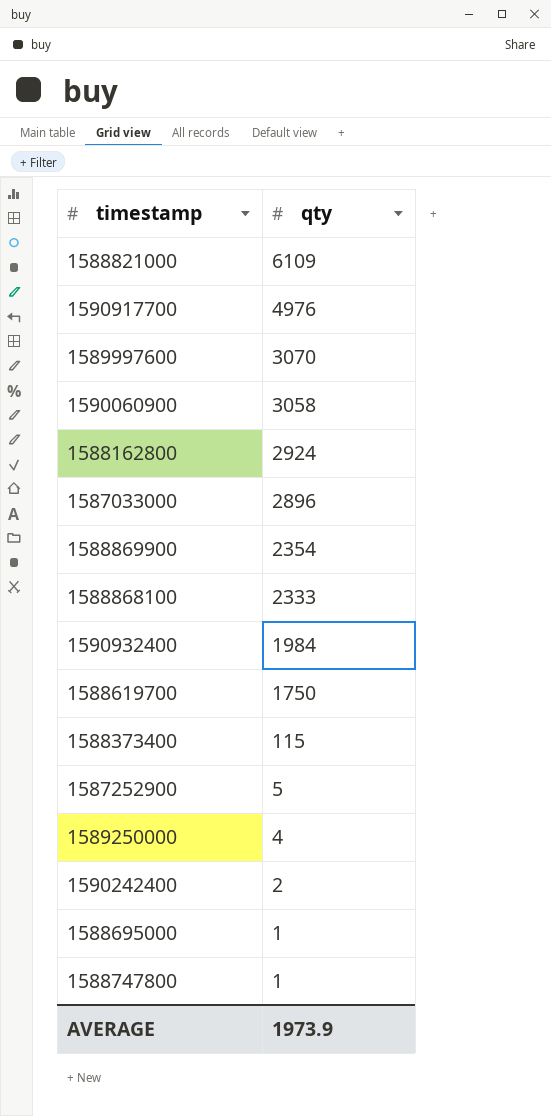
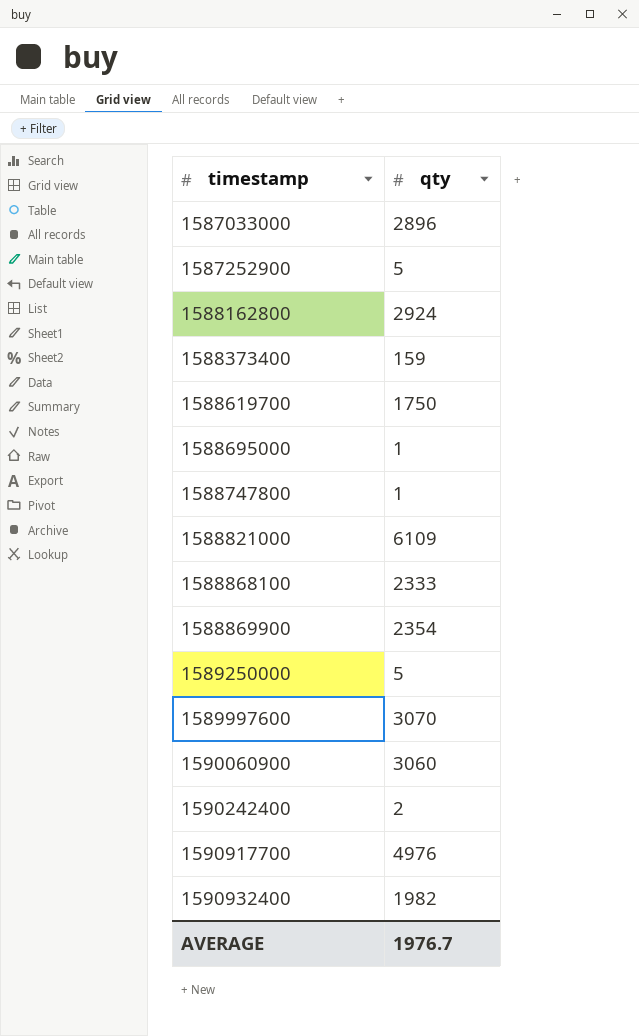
row order: qty descending -> timestamp ascending
1588373400 | qty: 115 -> 159
1589250000 | qty: 4 -> 5
1590060900 | qty: 3058 -> 3060
1590932400 | qty: 1984 -> 1982
AVERAGE | qty: 1973.9 -> 1976.7

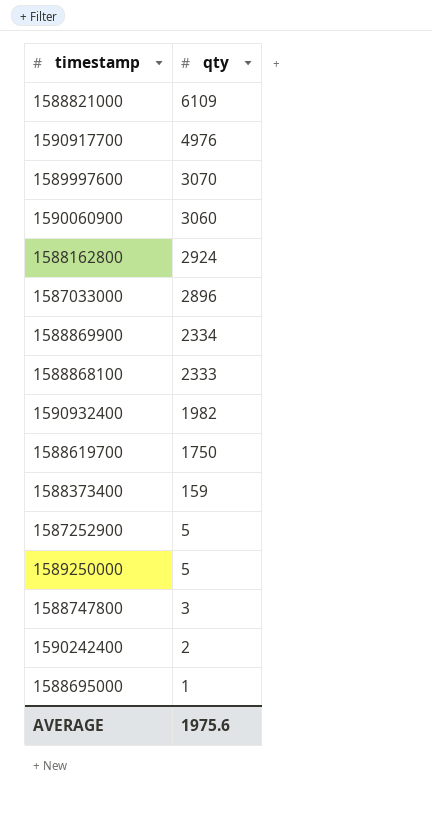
row order: timestamp ascending -> qty descending
1588869900 | qty: 2354 -> 2334
1588747800 | qty: 1 -> 3
AVERAGE | qty: 1976.7 -> 1975.6

